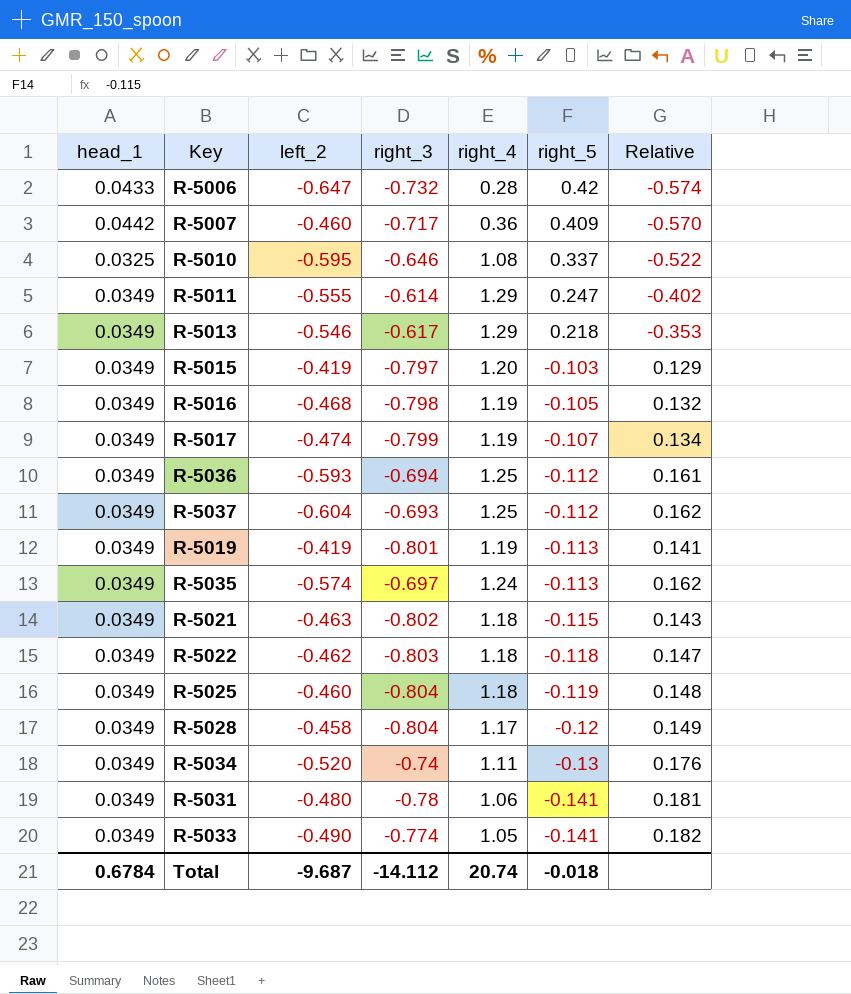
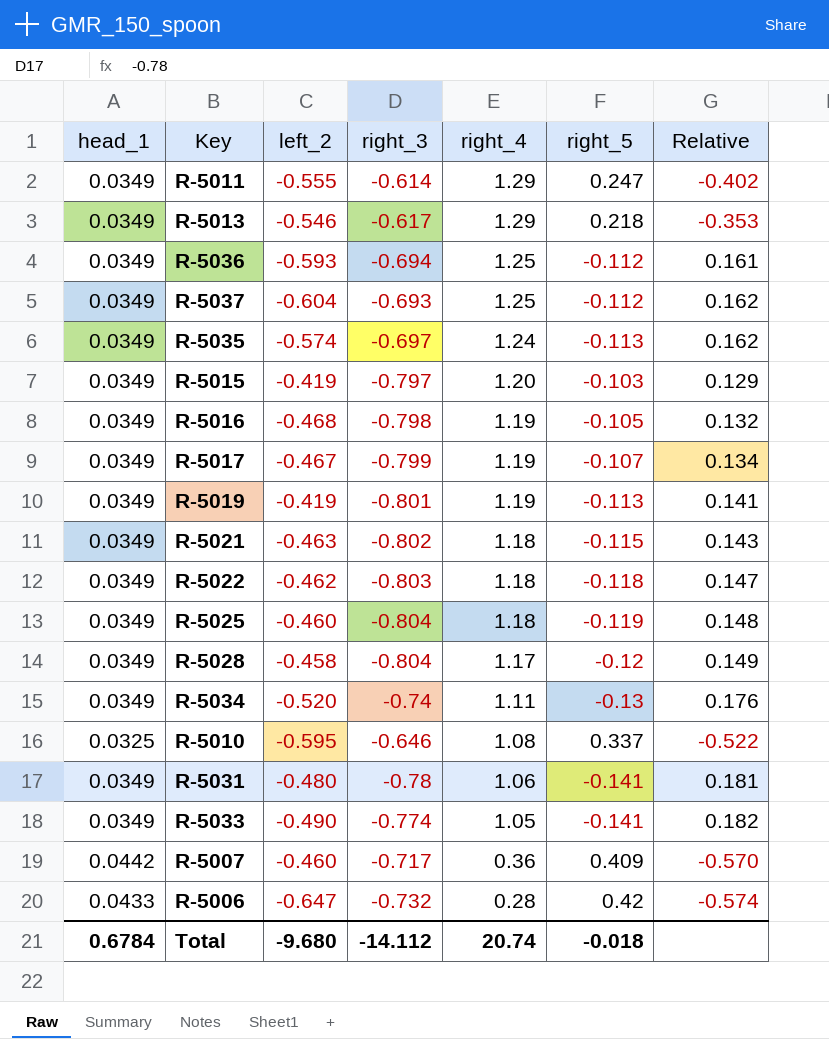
row order: right_5 descending -> right_4 descending
R-5017 | left_2: -0.474 -> -0.467
Total | left_2: -9.687 -> -9.680

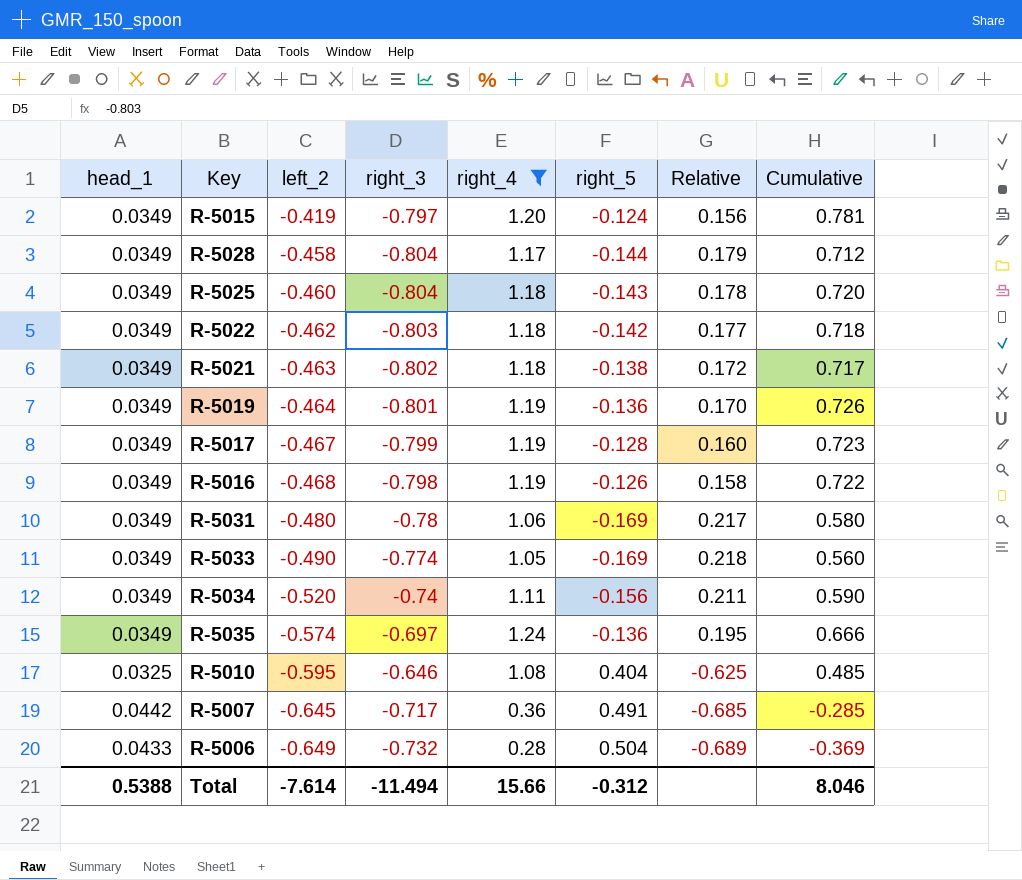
filter: none -> right_4 <= 1.24
row order: right_4 descending -> left_2 descending
column Cumulative | formula: none -> [left_2] + [right_4]
R-5015 | right_5: -0.103 -> -0.124
R-5015 | Relative: 0.129 -> 0.156
R-5028 | right_5: -0.12 -> -0.144
R-5028 | Relative: 0.149 -> 0.179
R-5025 | right_5: -0.119 -> -0.143
R-5025 | Relative: 0.148 -> 0.178
R-5022 | right_5: -0.118 -> -0.142
R-5022 | Relative: 0.147 -> 0.177
R-5021 | right_5: -0.115 -> -0.138
R-5021 | Relative: 0.143 -> 0.172
R-5019 | left_2: -0.419 -> -0.464
R-5019 | right_5: -0.113 -> -0.136
R-5019 | Relative: 0.141 -> 0.170
R-5017 | right_5: -0.107 -> -0.128
R-5017 | Relative: 0.134 -> 0.160
R-5016 | right_5: -0.105 -> -0.126
R-5016 | Relative: 0.132 -> 0.158
R-5031 | right_5: -0.141 -> -0.169
R-5031 | Relative: 0.181 -> 0.217
R-5033 | right_5: -0.141 -> -0.169
R-5033 | Relative: 0.182 -> 0.218
R-5034 | right_5: -0.13 -> -0.156
R-5034 | Relative: 0.176 -> 0.211
R-5035 | right_5: -0.113 -> -0.136
R-5035 | Relative: 0.162 -> 0.195
R-5010 | right_5: 0.337 -> 0.404
R-5010 | Relative: -0.522 -> -0.625
R-5007 | left_2: -0.460 -> -0.645
R-5007 | right_5: 0.409 -> 0.491
R-5007 | Relative: -0.570 -> -0.685
R-5006 | left_2: -0.647 -> -0.649
R-5006 | right_5: 0.42 -> 0.504
R-5006 | Relative: -0.574 -> -0.689
Total | head_1: 0.6784 -> 0.5388
Total | left_2: -9.680 -> -7.614
Total | right_3: -14.112 -> -11.494
Total | right_4: 20.74 -> 15.66
Total | right_5: -0.018 -> -0.312

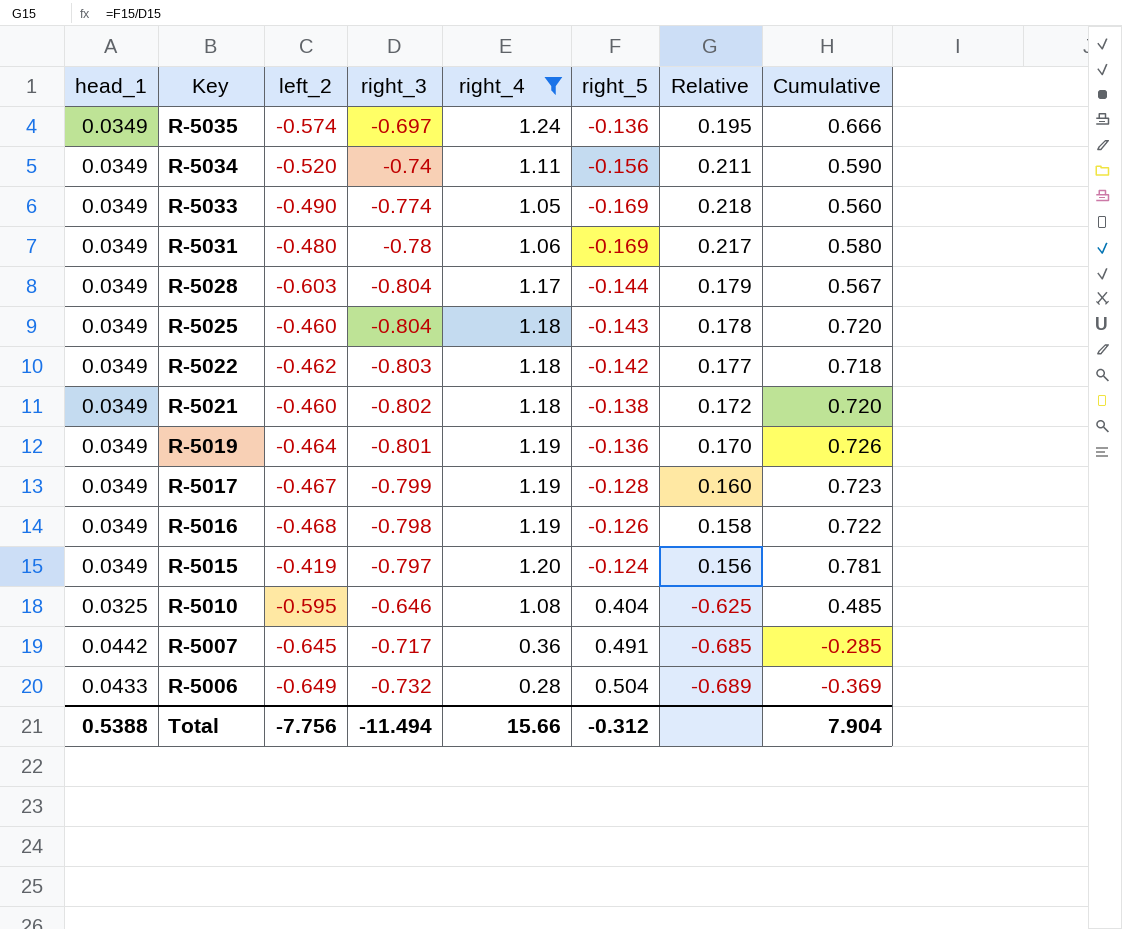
row order: left_2 descending -> Key descending
R-5028 | left_2: -0.458 -> -0.603
R-5028 | Cumulative: 0.712 -> 0.567
R-5021 | left_2: -0.463 -> -0.460
R-5021 | Cumulative: 0.717 -> 0.720
Total | left_2: -7.614 -> -7.756
Total | Cumulative: 8.046 -> 7.904

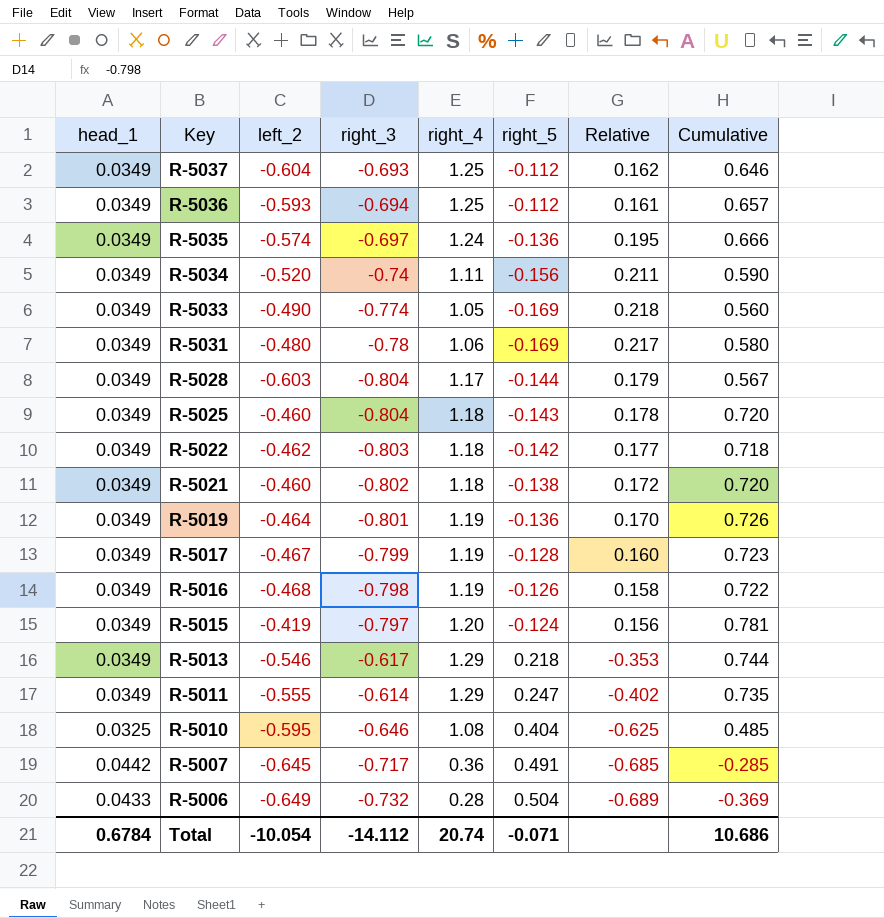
filter: right_4 <= 1.24 -> none
Total | head_1: 0.5388 -> 0.6784
Total | left_2: -7.756 -> -10.054
Total | right_3: -11.494 -> -14.112
Total | right_4: 15.66 -> 20.74
Total | right_5: -0.312 -> -0.071
Total | Cumulative: 7.904 -> 10.686

